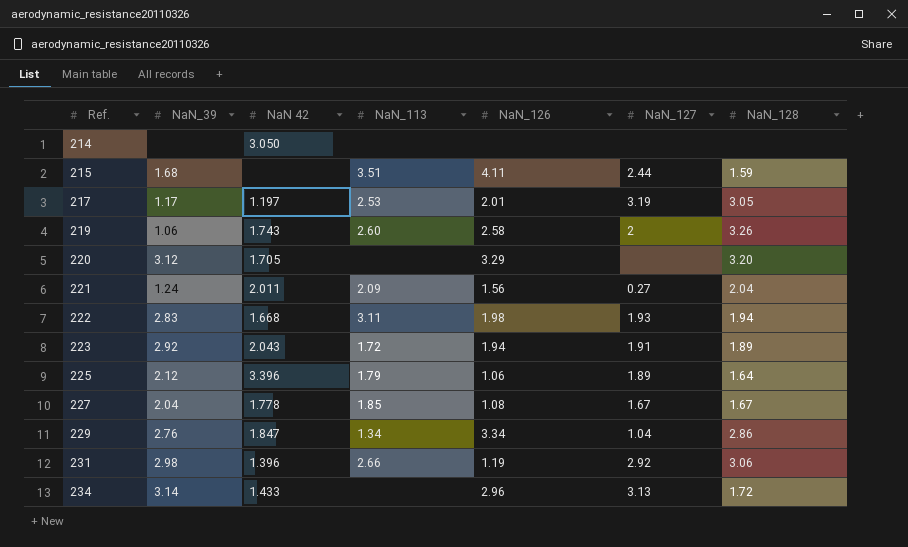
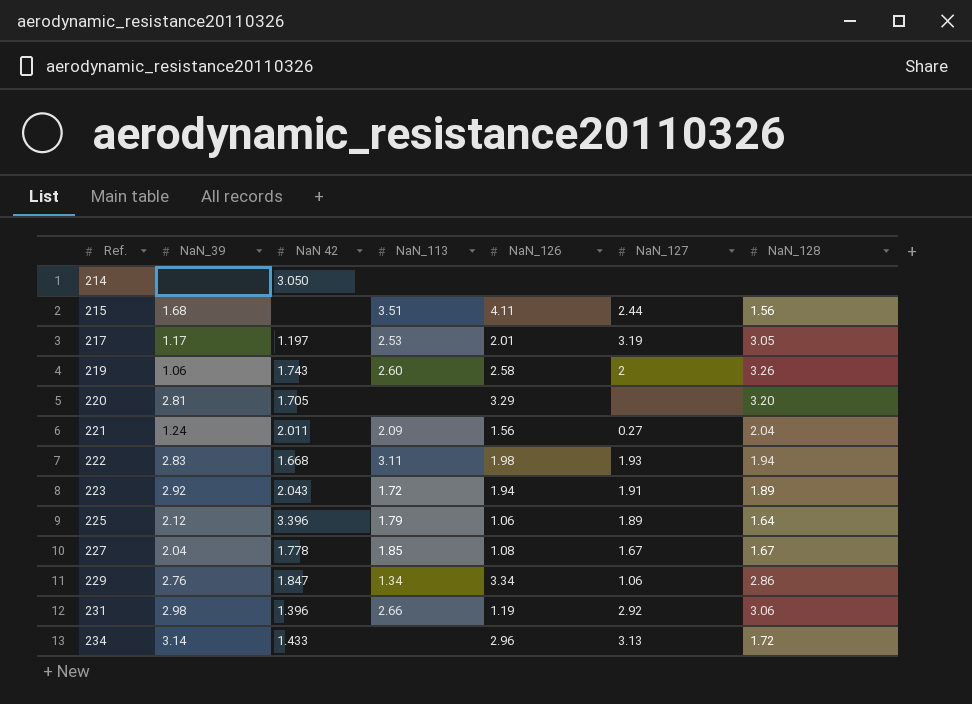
215 | NaN_128: 1.59 -> 1.56
220 | NaN_39: 3.12 -> 2.81
229 | NaN_127: 1.04 -> 1.06

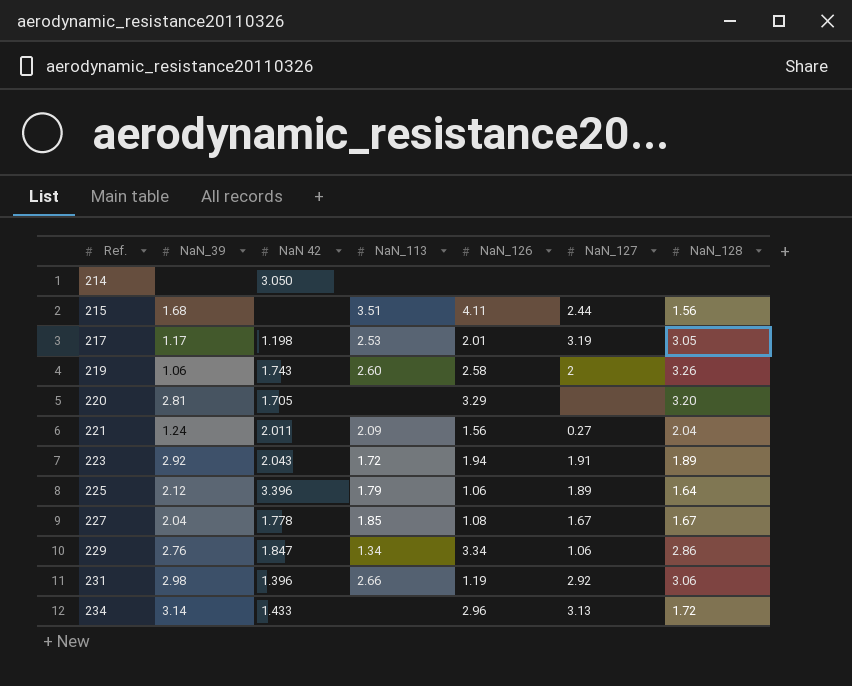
row 222: 2.83 | 1.668 | 3.11 | 1.98 | 1.93 | 1.94 -> none
217 | NaN 42: 1.197 -> 1.198

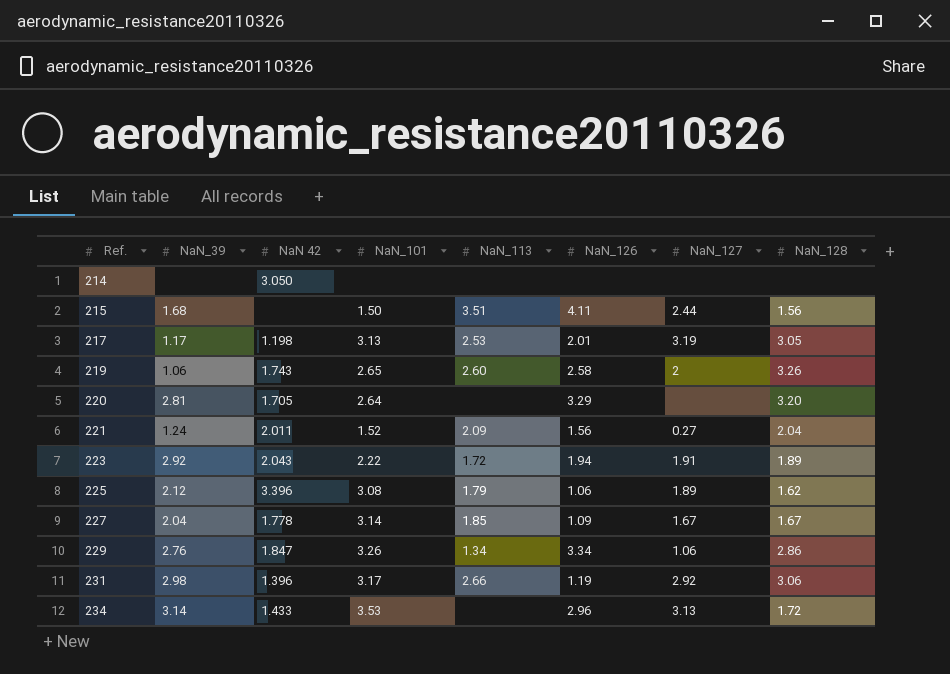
column NaN_101 | position: none -> 4
225 | NaN_128: 1.64 -> 1.62
227 | NaN_126: 1.08 -> 1.09

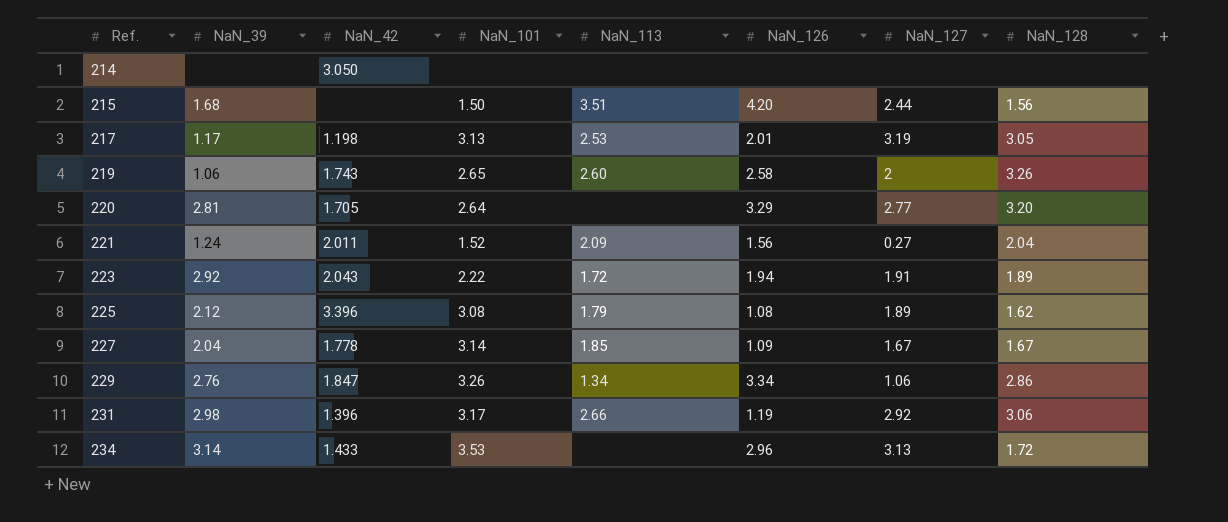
column name: NaN 42 -> NaN_42
215 | NaN_126: 4.11 -> 4.20
220 | NaN_127: none -> 2.77
225 | NaN_126: 1.06 -> 1.08

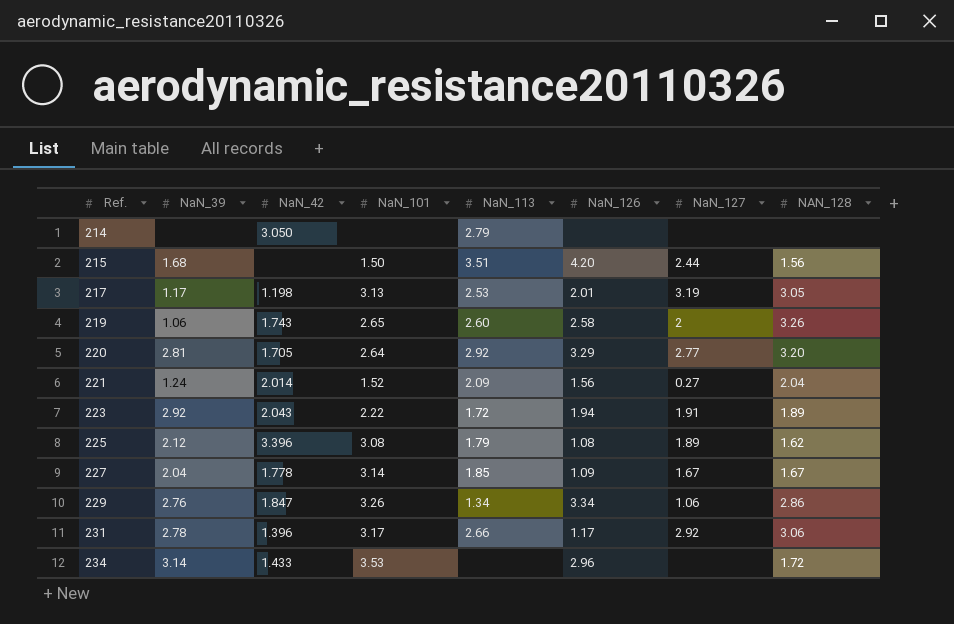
column name: NaN_128 -> NAN_128
214 | NaN_113: none -> 2.79
220 | NaN_113: none -> 2.92
221 | NaN_42: 2.011 -> 2.014
231 | NaN_39: 2.98 -> 2.78
231 | NaN_126: 1.19 -> 1.17
234 | NaN_127: 3.13 -> none

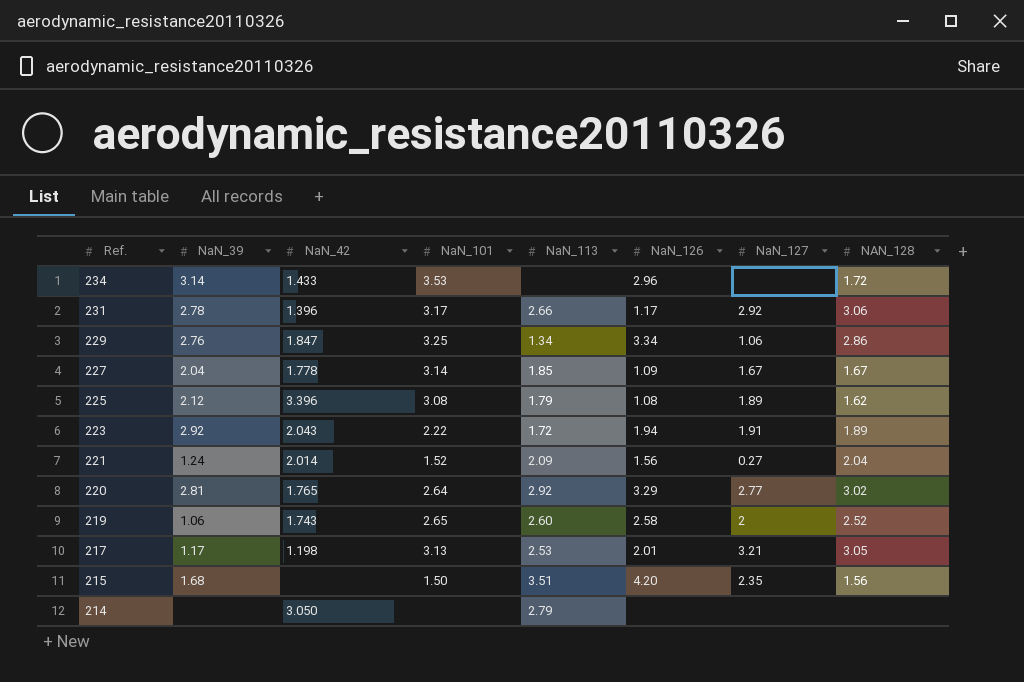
row order: Ref. ascending -> Ref. descending
229 | NaN_101: 3.26 -> 3.25
220 | NaN_42: 1.705 -> 1.765
220 | NAN_128: 3.20 -> 3.02
219 | NAN_128: 3.26 -> 2.52
217 | NaN_127: 3.19 -> 3.21
215 | NaN_127: 2.44 -> 2.35

